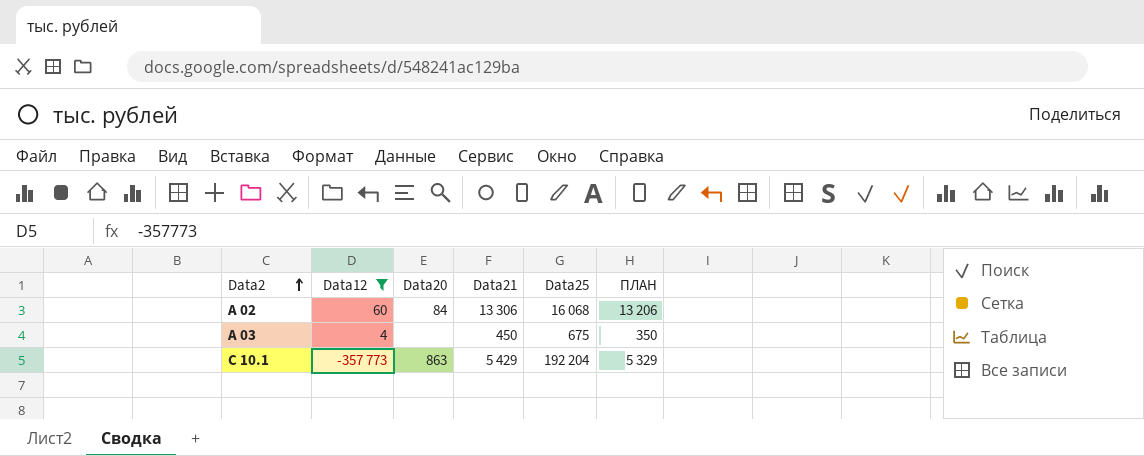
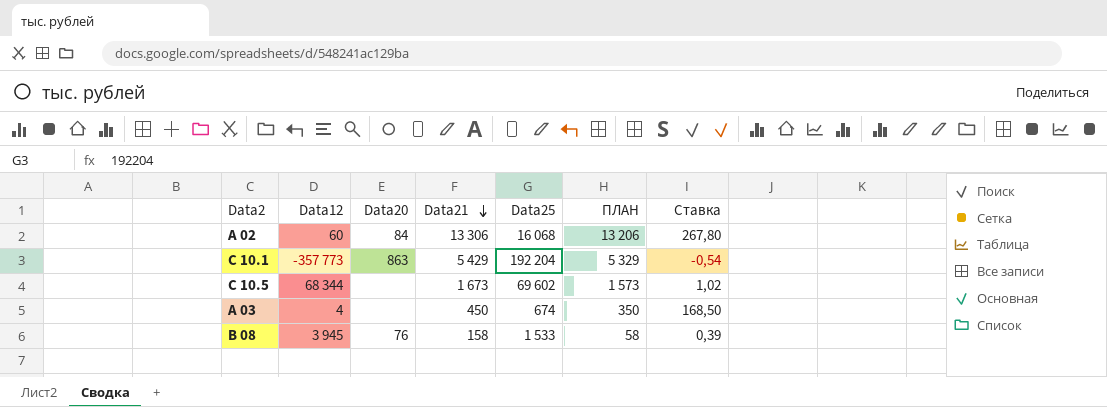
filter: Data12 <= 60 -> none
row order: Data2 ascending -> Data21 descending
column Ставка | formula: none -> [Data25] / [Data12]
А 03 | Data25: 675 -> 674

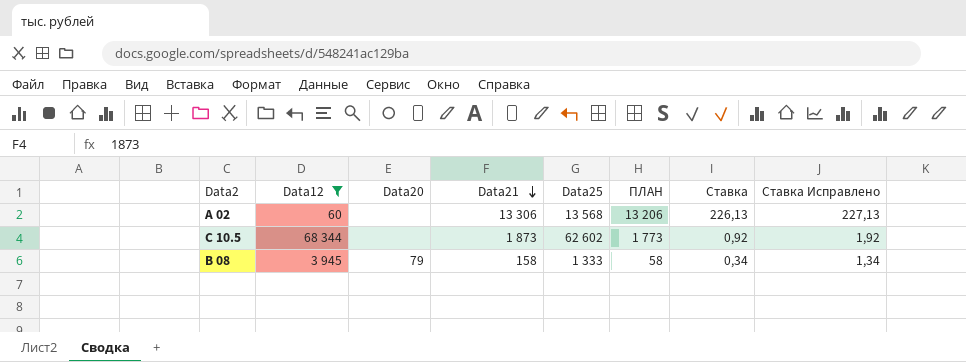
filter: none -> Data12 >= 60
column Ставка Исправлено | formula: none -> [Ставка] + 1
А 02 | Data20: 84 -> none
А 02 | Data25: 16 068 -> 13 568
А 02 | Ставка: 267,80 -> 226,13
С 10.5 | Data21: 1 673 -> 1 873
С 10.5 | Data25: 69 602 -> 62 602
С 10.5 | ПЛАН: 1 573 -> 1 773
С 10.5 | Ставка: 1,02 -> 0,92
B 08 | Data20: 76 -> 79
B 08 | Data25: 1 533 -> 1 333
B 08 | Ставка: 0,39 -> 0,34

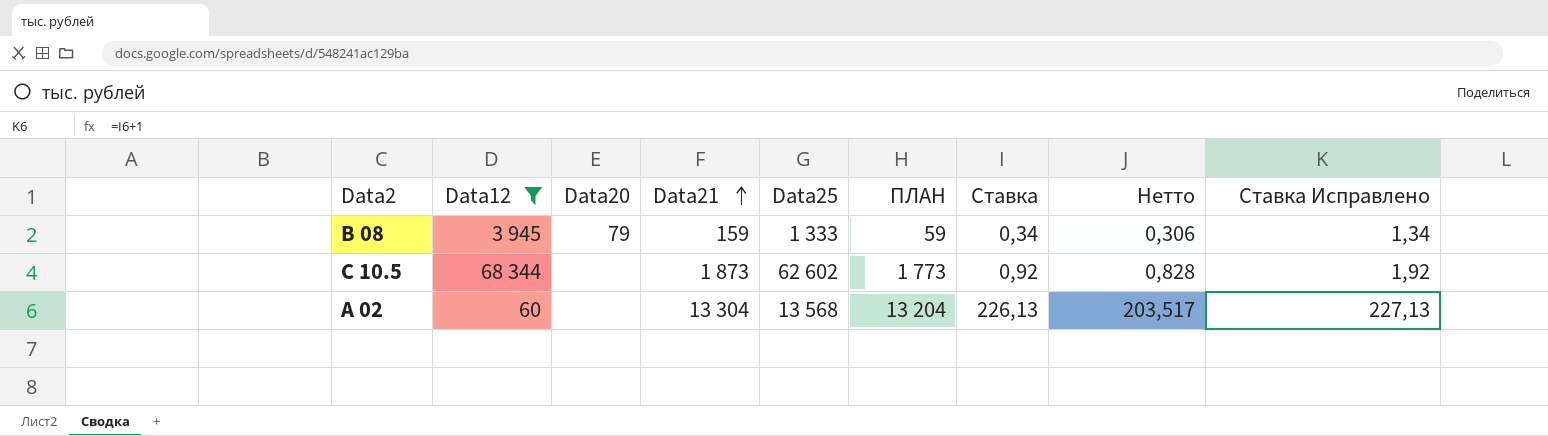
row order: Data21 descending -> Data21 ascending
column Нетто | formula: none -> [Ставка] * 0,9
B 08 | Data21: 158 -> 159
B 08 | ПЛАН: 58 -> 59
А 02 | Data21: 13 306 -> 13 304
А 02 | ПЛАН: 13 206 -> 13 204

